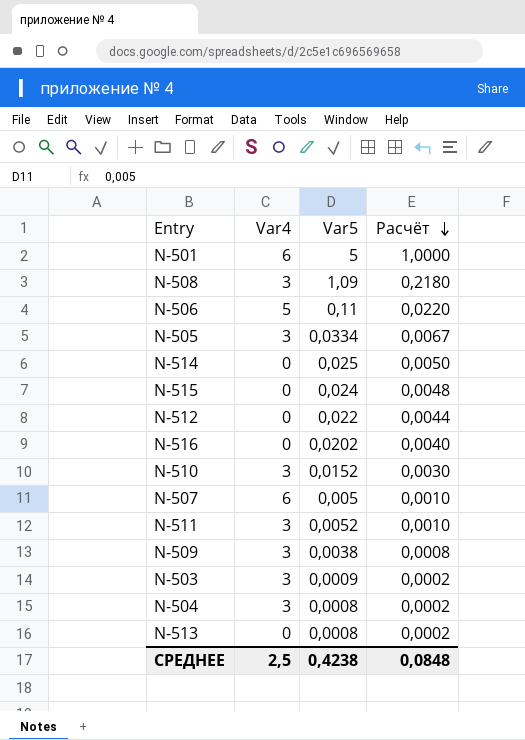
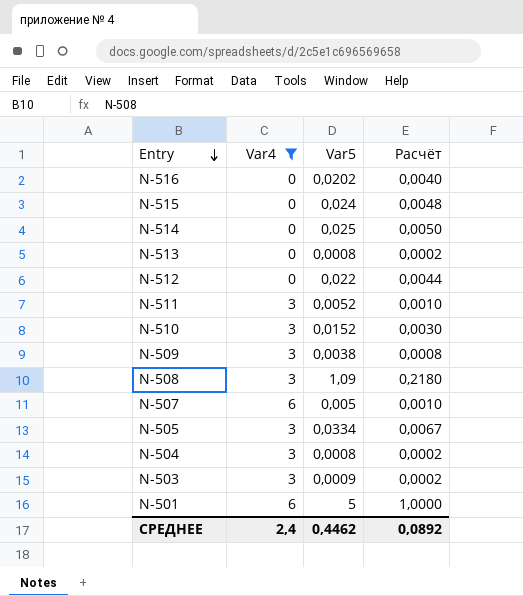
filter: none -> Var4 != 5
row order: Расчёт descending -> Entry descending
СРЕДНЕЕ | Var4: 2,5 -> 2,4
СРЕДНЕЕ | Var5: 0,4238 -> 0,4462
СРЕДНЕЕ | Расчёт: 0,0848 -> 0,0892

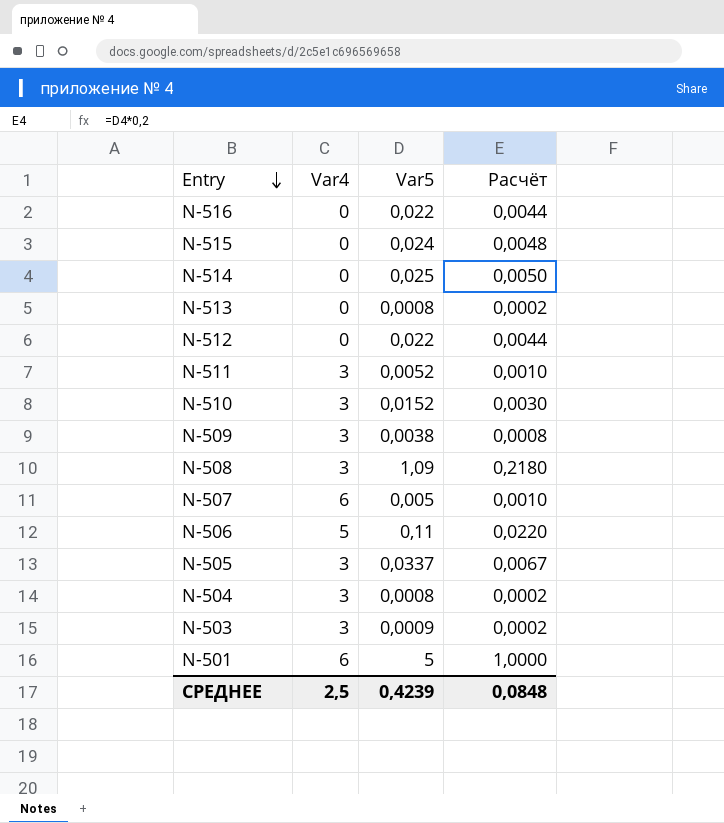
filter: Var4 != 5 -> none
N-516 | Var5: 0,0202 -> 0,022
N-516 | Расчёт: 0,0040 -> 0,0044
N-505 | Var5: 0,0334 -> 0,0337
СРЕДНЕЕ | Var4: 2,4 -> 2,5
СРЕДНЕЕ | Var5: 0,4462 -> 0,4239
СРЕДНЕЕ | Расчёт: 0,0892 -> 0,0848

